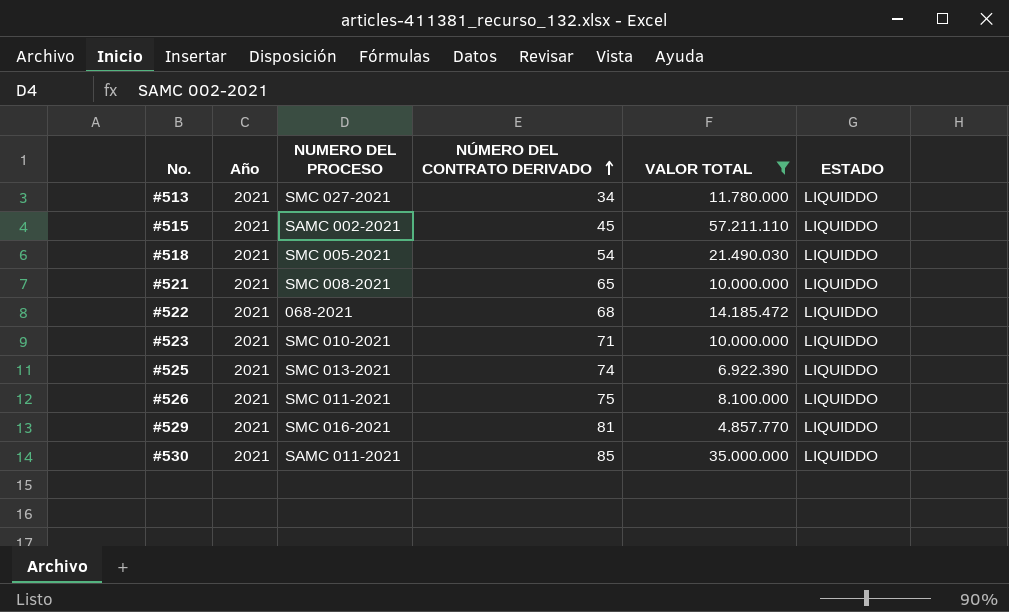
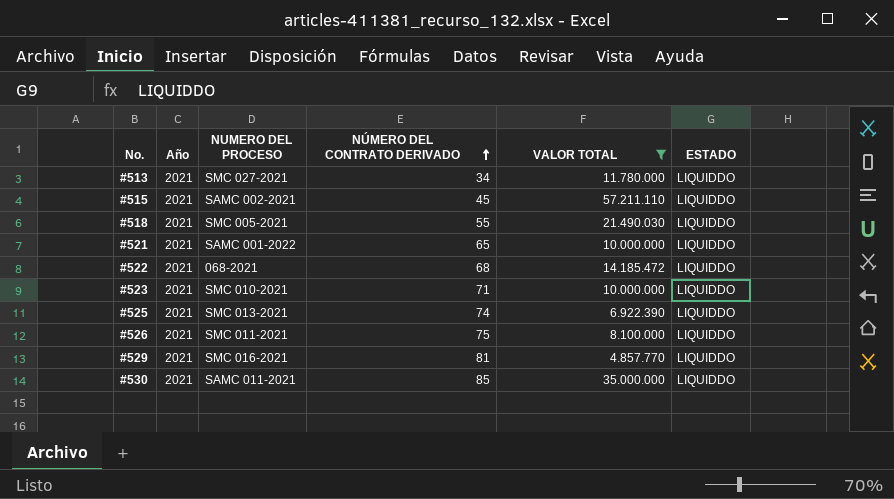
#518 | NÚMERO DEL CONTRATO DERIVADO: 54 -> 55
#521 | NUMERO DEL PROCESO: SMC 008-2021 -> SAMC 001-2022

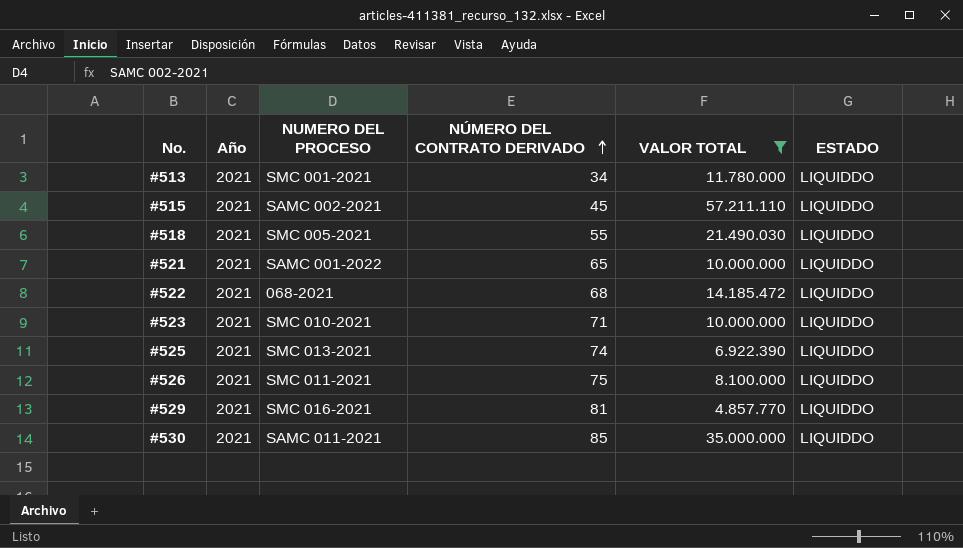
#513 | NUMERO DEL PROCESO: SMC 027-2021 -> SMC 001-2021

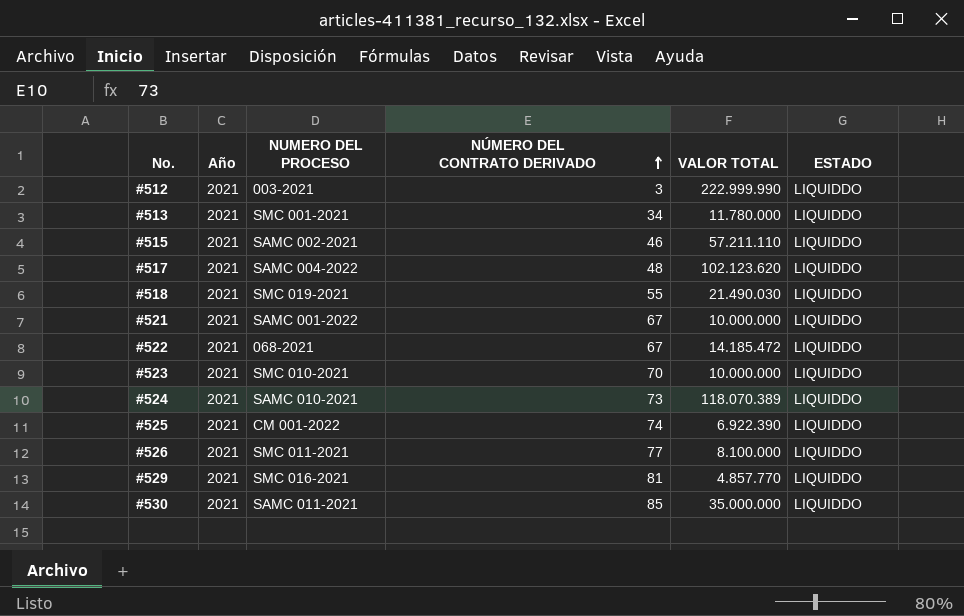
filter: VALOR TOTAL <= 57.211.110 -> none
#515 | NÚMERO DEL CONTRATO DERIVADO: 45 -> 46
#518 | NUMERO DEL PROCESO: SMC 005-2021 -> SMC 019-2021
#521 | NÚMERO DEL CONTRATO DERIVADO: 65 -> 67
#522 | NÚMERO DEL CONTRATO DERIVADO: 68 -> 67
#523 | NÚMERO DEL CONTRATO DERIVADO: 71 -> 70
#525 | NUMERO DEL PROCESO: SMC 013-2021 -> CM 001-2022
#526 | NÚMERO DEL CONTRATO DERIVADO: 75 -> 77

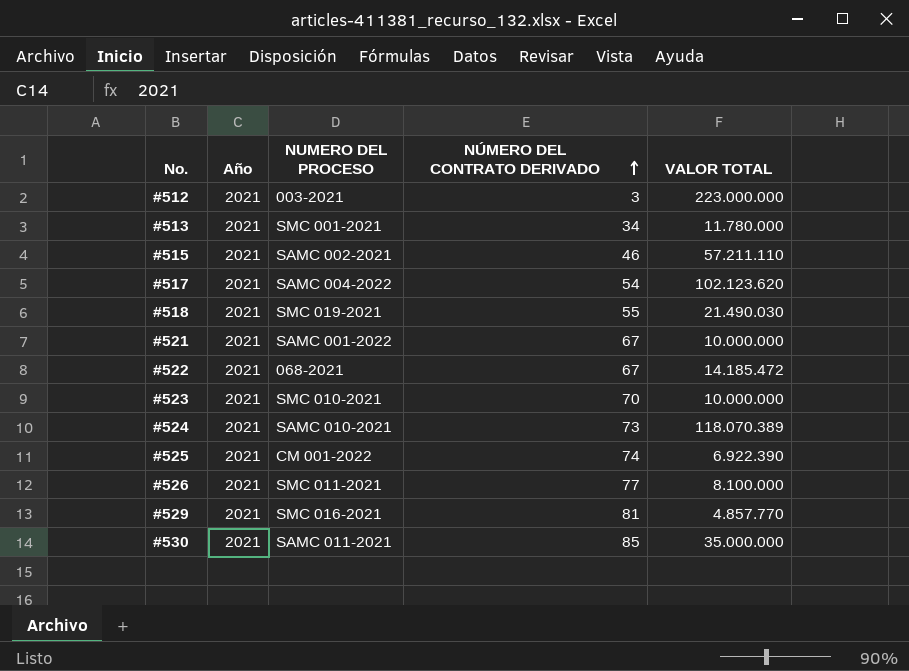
column ESTADO | position: 6 -> none
#512 | VALOR TOTAL: 222.999.990 -> 223.000.000
#517 | NÚMERO DEL CONTRATO DERIVADO: 48 -> 54

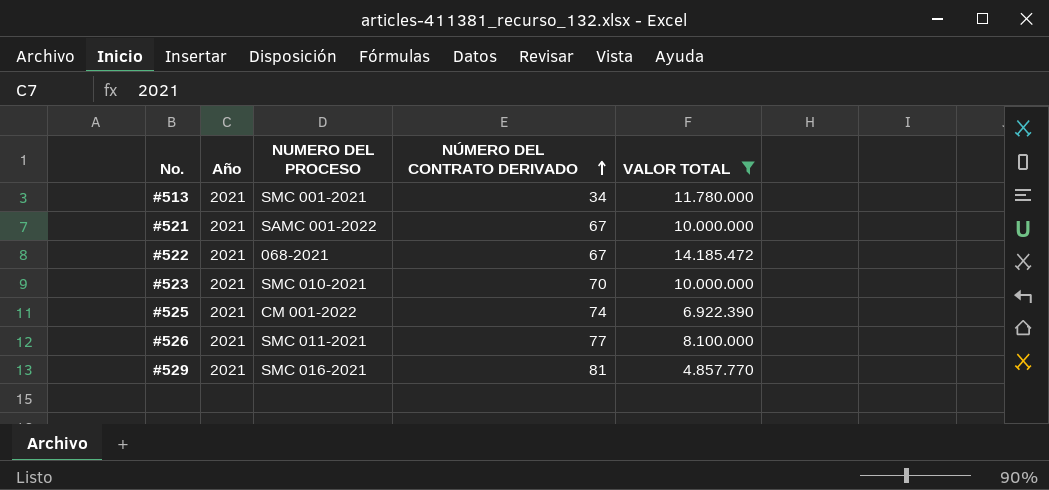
filter: none -> VALOR TOTAL <= 14.185.472

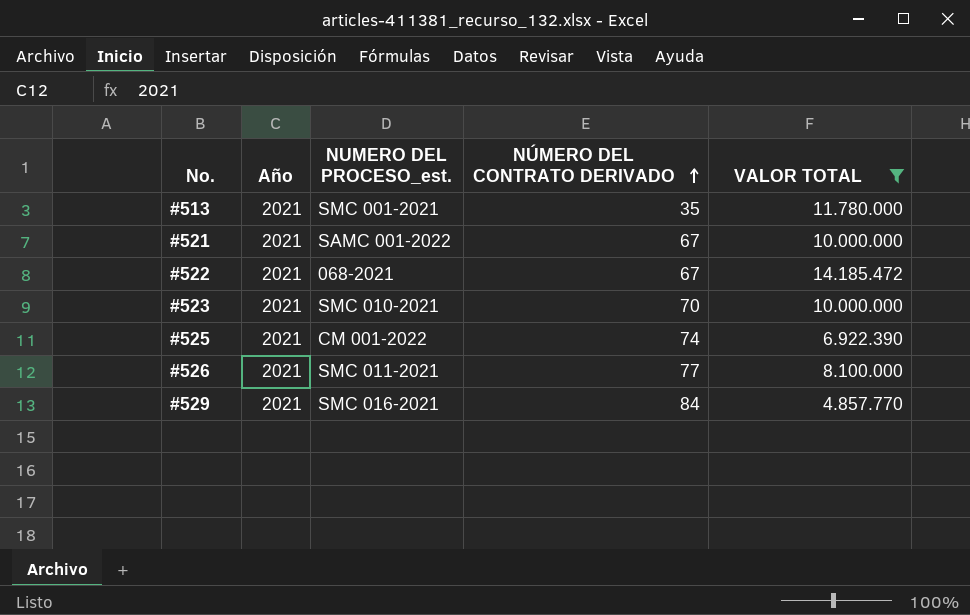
column name: NUMERO DEL PROCESO -> NUMERO DEL PROCESO_est.
#513 | NÚMERO DEL CONTRATO DERIVADO: 34 -> 35
#529 | NÚMERO DEL CONTRATO DERIVADO: 81 -> 84

